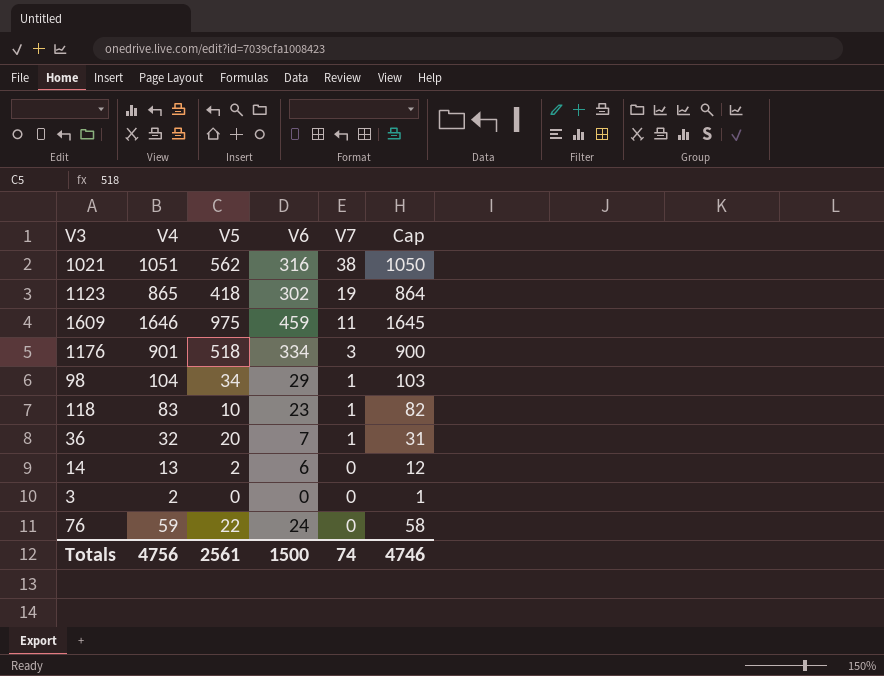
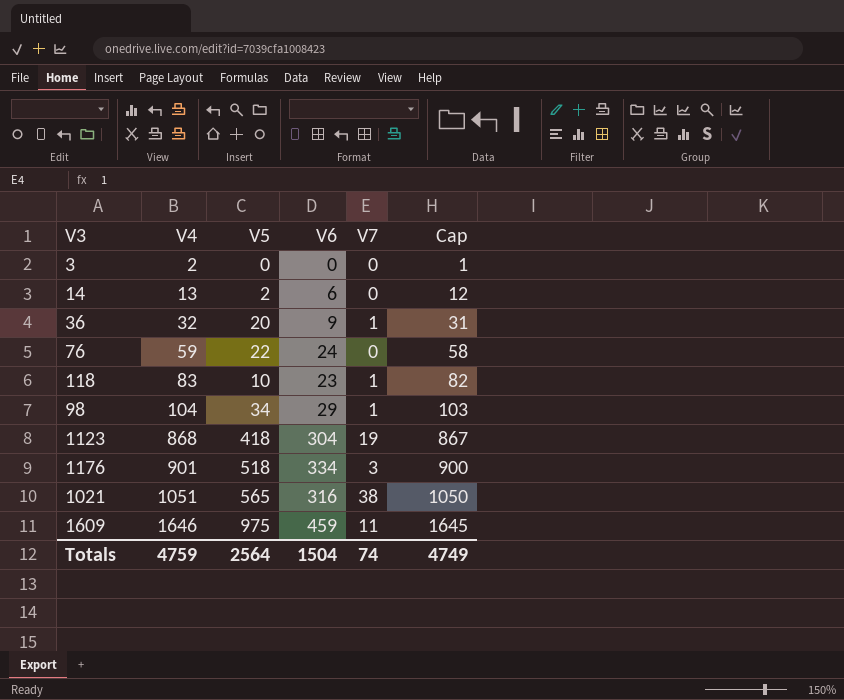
row order: V7 descending -> V4 ascending
36 | V6: 7 -> 9
1123 | V4: 865 -> 868
1123 | V6: 302 -> 304
1123 | Cap: 864 -> 867
1021 | V5: 562 -> 565
Totals | V4: 4756 -> 4759
Totals | V5: 2561 -> 2564
Totals | V6: 1500 -> 1504
Totals | Cap: 4746 -> 4749

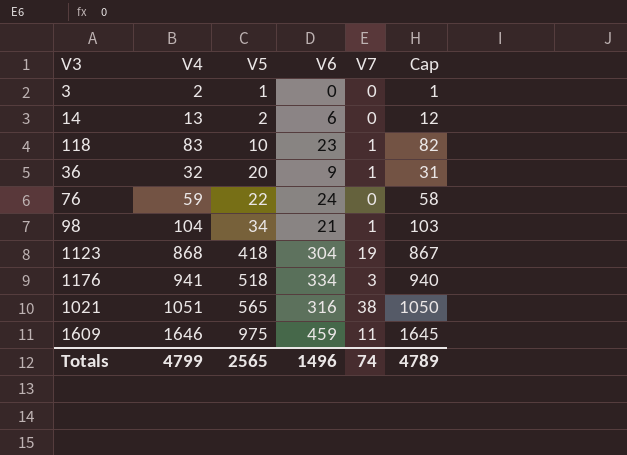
row order: V4 ascending -> V5 ascending
3 | V5: 0 -> 1
98 | V6: 29 -> 21
1176 | V4: 901 -> 941
1176 | Cap: 900 -> 940
Totals | V4: 4759 -> 4799
Totals | V5: 2564 -> 2565
Totals | V6: 1504 -> 1496
Totals | Cap: 4749 -> 4789

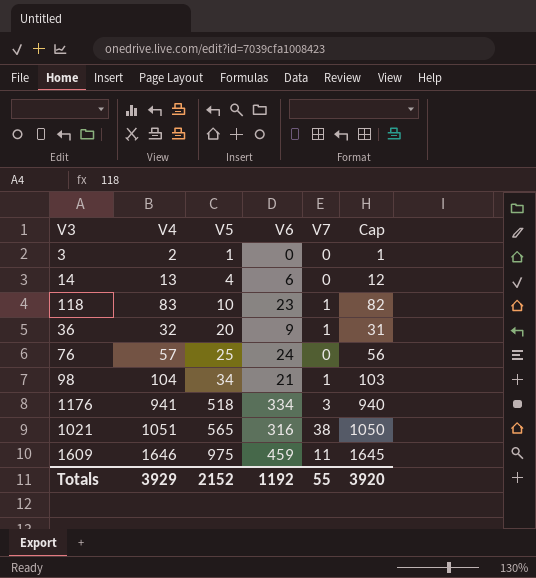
row 1123: 868 | 418 | 304 | 19 | 867 -> none
14 | V5: 2 -> 4
76 | V4: 59 -> 57
76 | V5: 22 -> 25
76 | Cap: 58 -> 56
Totals | V4: 4799 -> 3929
Totals | V5: 2565 -> 2152
Totals | V6: 1496 -> 1192
Totals | V7: 74 -> 55
Totals | Cap: 4789 -> 3920

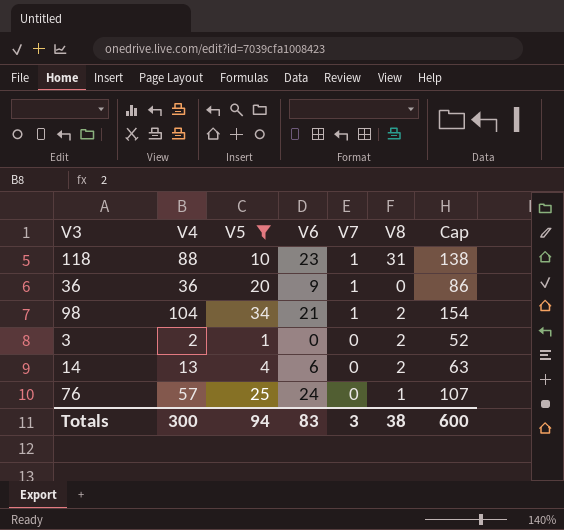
filter: none -> V5 <= 34
row order: V5 ascending -> V7 descending
column V8 | position: none -> 6
column Cap | formula: [V4] - 1 -> [V4] + 50
118 | V4: 83 -> 88
36 | V4: 32 -> 36
Totals | V4: 3929 -> 300
Totals | V5: 2152 -> 94
Totals | V6: 1192 -> 83
Totals | V7: 55 -> 3
Totals | Cap: 3920 -> 600

